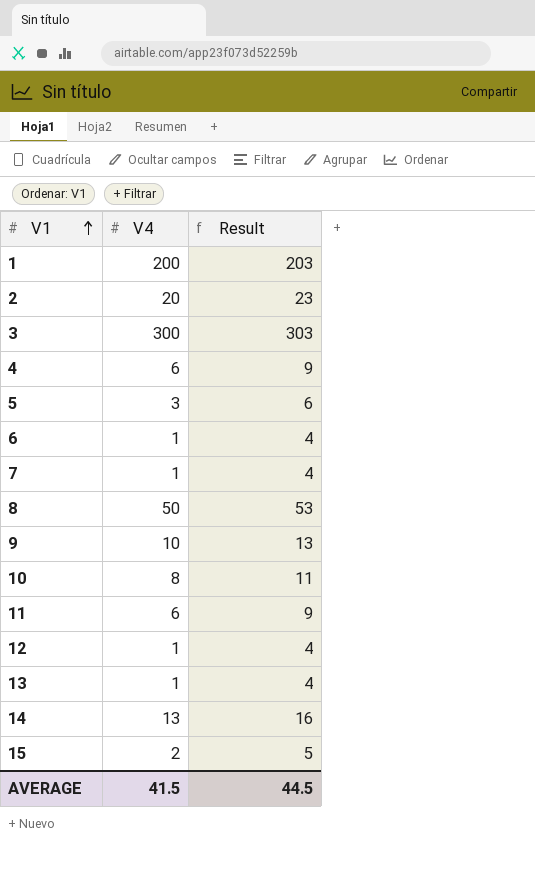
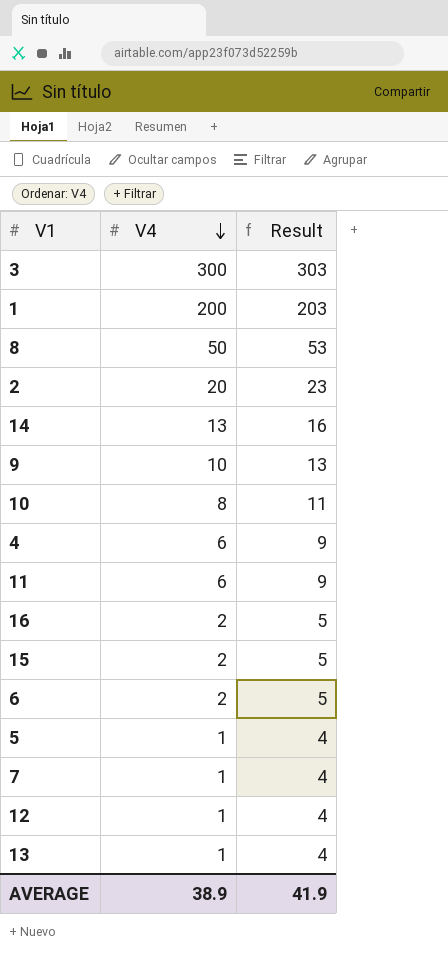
row order: V1 ascending -> V4 descending
row 16: none -> 2 | 5
6 | V4: 1 -> 2
6 | Result: 4 -> 5
5 | V4: 3 -> 1
5 | Result: 6 -> 4
AVERAGE | V4: 41.5 -> 38.9
AVERAGE | Result: 44.5 -> 41.9

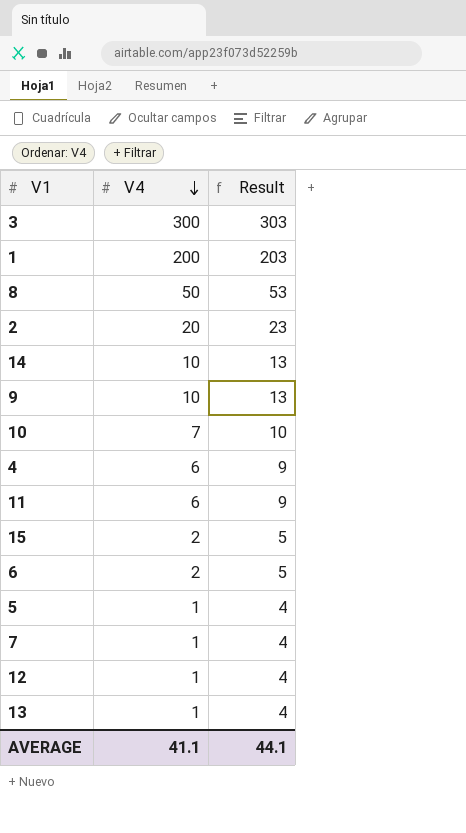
row 16: 2 | 5 -> none
14 | V4: 13 -> 10
14 | Result: 16 -> 13
10 | V4: 8 -> 7
10 | Result: 11 -> 10
AVERAGE | V4: 38.9 -> 41.1
AVERAGE | Result: 41.9 -> 44.1

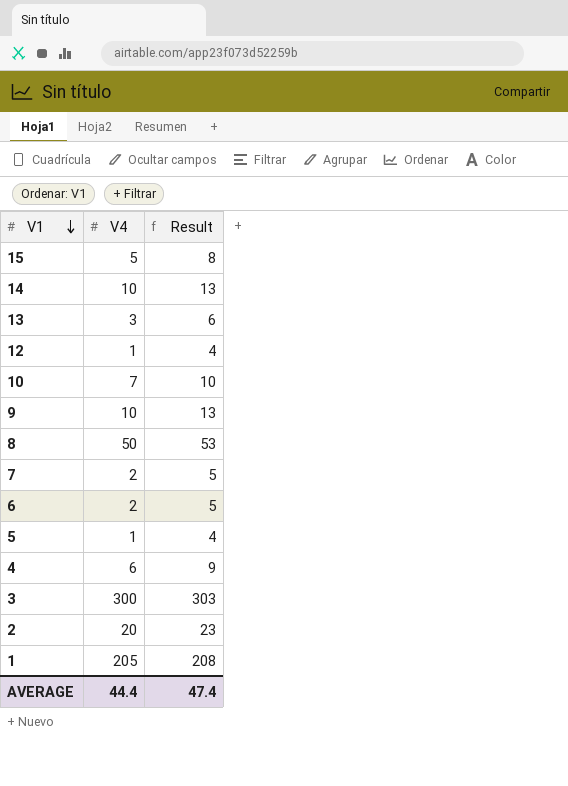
row order: V4 descending -> V1 descending
row 11: 6 | 9 -> none
15 | V4: 2 -> 5
15 | Result: 5 -> 8
13 | V4: 1 -> 3
13 | Result: 4 -> 6
7 | V4: 1 -> 2
7 | Result: 4 -> 5
1 | V4: 200 -> 205
1 | Result: 203 -> 208
AVERAGE | V4: 41.1 -> 44.4
AVERAGE | Result: 44.1 -> 47.4

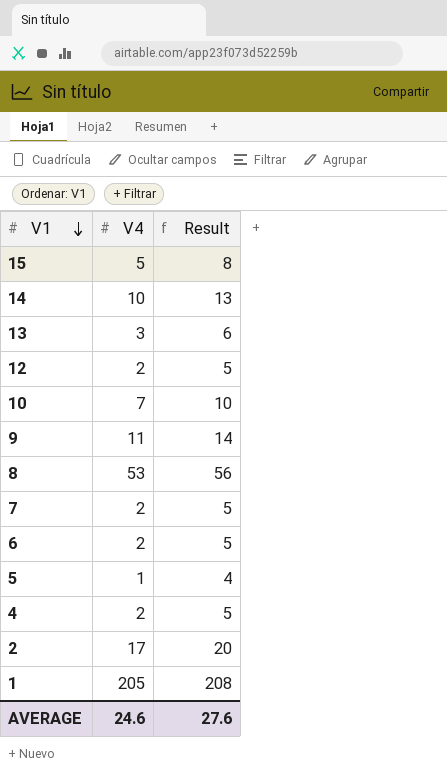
row 3: 300 | 303 -> none
12 | V4: 1 -> 2
12 | Result: 4 -> 5
9 | V4: 10 -> 11
9 | Result: 13 -> 14
8 | V4: 50 -> 53
8 | Result: 53 -> 56
4 | V4: 6 -> 2
4 | Result: 9 -> 5
2 | V4: 20 -> 17
2 | Result: 23 -> 20
AVERAGE | V4: 44.4 -> 24.6
AVERAGE | Result: 47.4 -> 27.6

